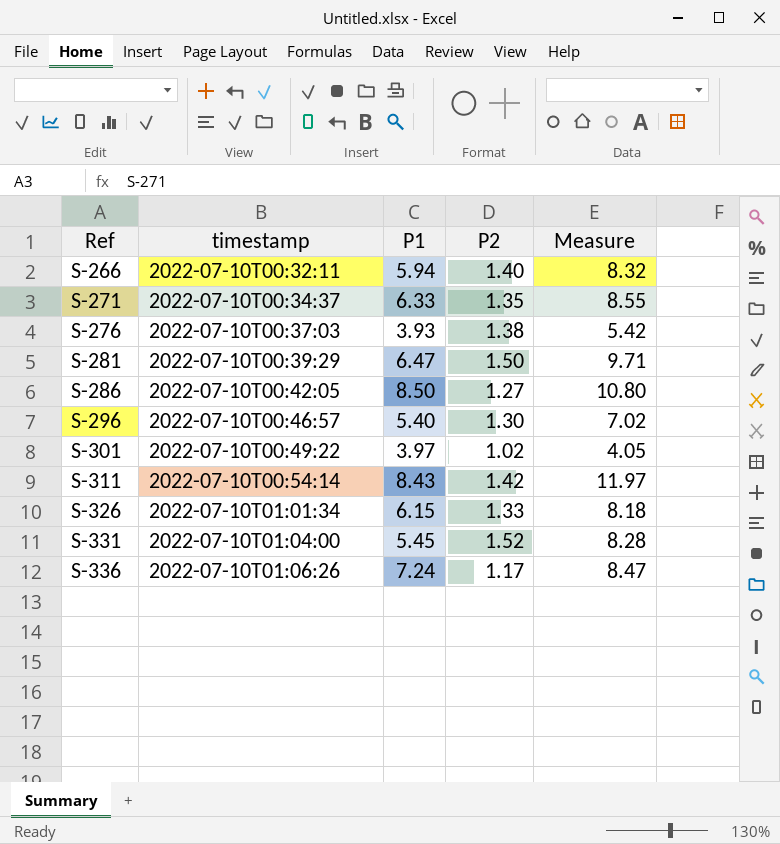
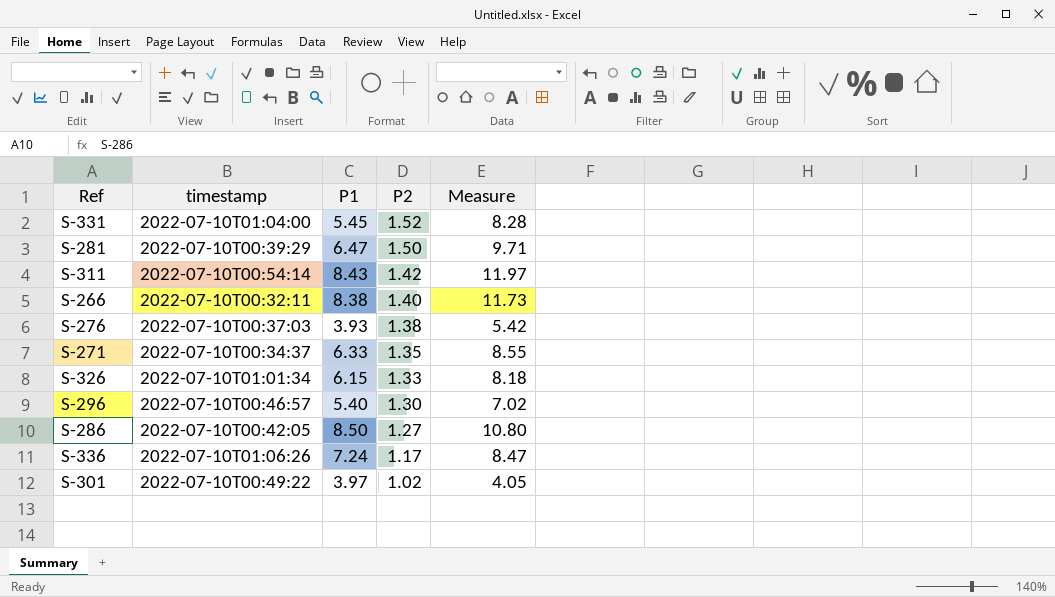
row order: Ref ascending -> P2 descending
S-266 | P1: 5.94 -> 8.38
S-266 | Measure: 8.32 -> 11.73

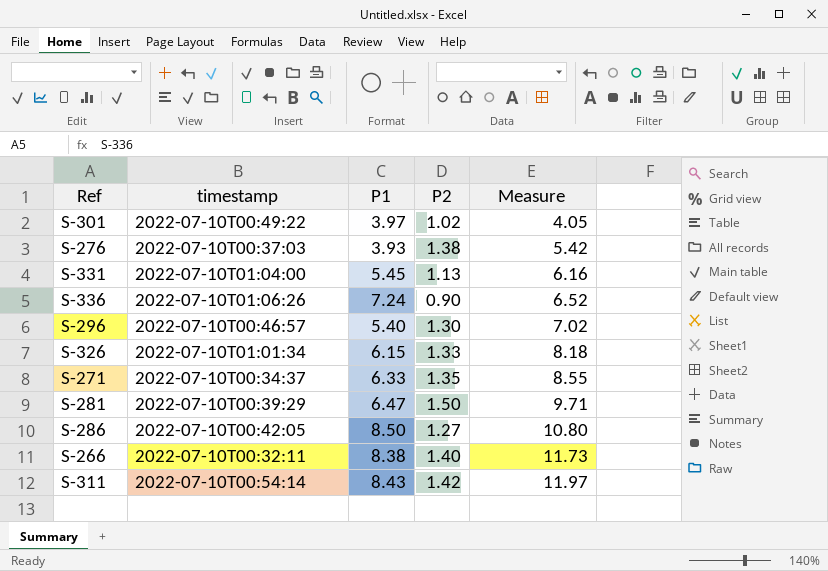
row order: P2 descending -> Measure ascending
S-331 | P2: 1.52 -> 1.13
S-331 | Measure: 8.28 -> 6.16
S-336 | P2: 1.17 -> 0.90
S-336 | Measure: 8.47 -> 6.52

